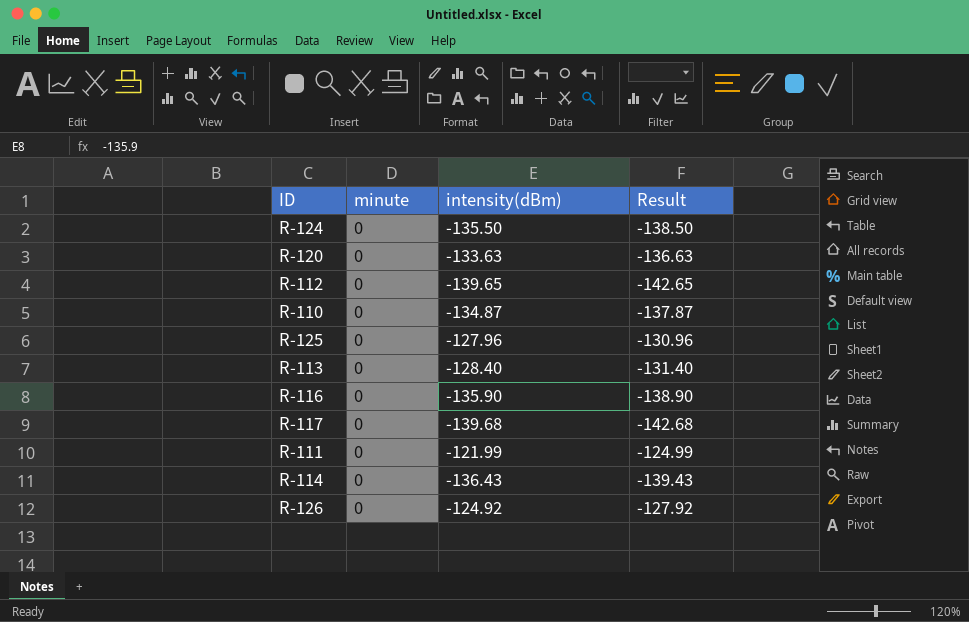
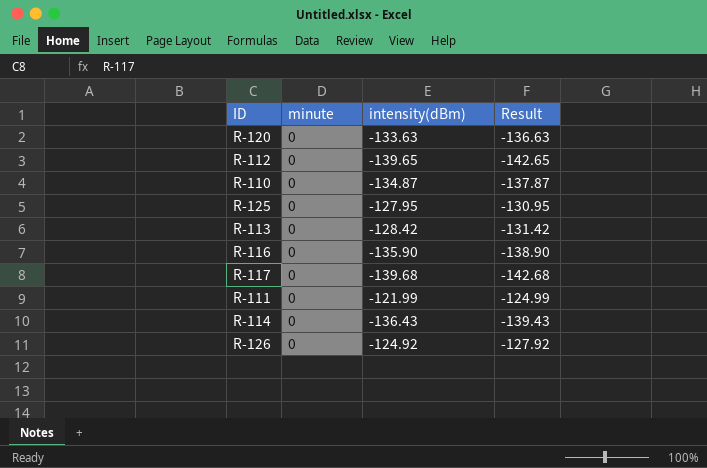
row R-124: 0 | -135.50 | -138.50 -> none
R-125 | intensity(dBm): -127.96 -> -127.95
R-125 | Result: -130.96 -> -130.95
R-113 | intensity(dBm): -128.40 -> -128.42
R-113 | Result: -131.40 -> -131.42

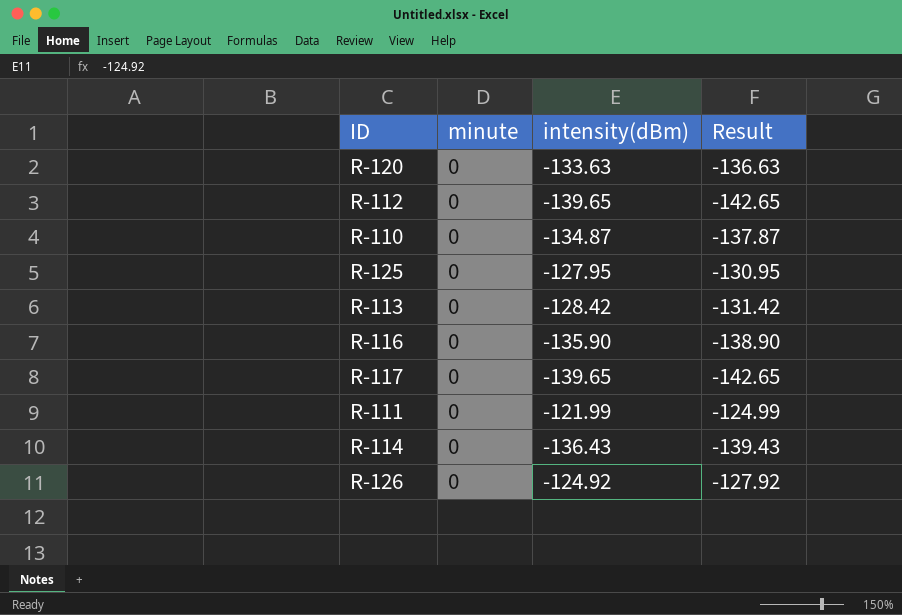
R-117 | intensity(dBm): -139.68 -> -139.65
R-117 | Result: -142.68 -> -142.65

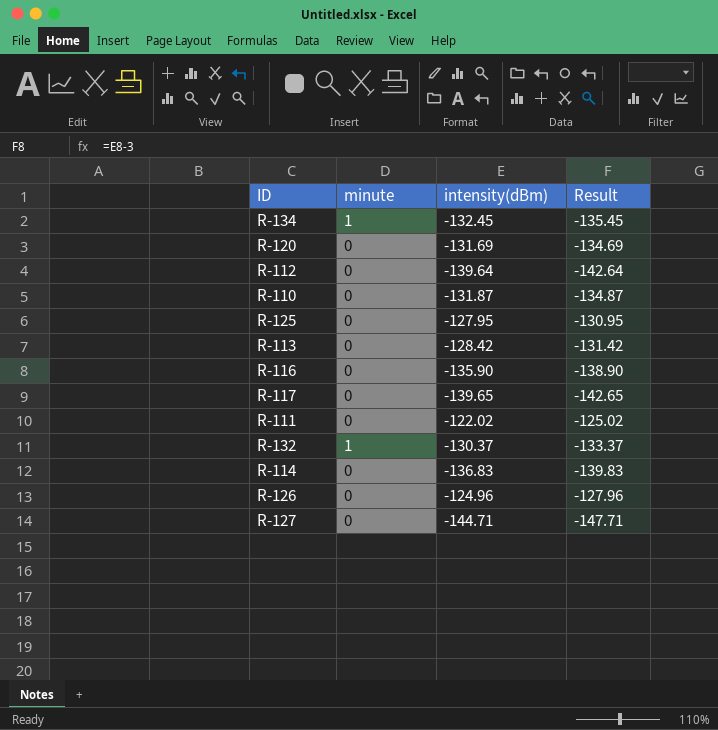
row R-134: none -> 1 | -132.45 | -135.45
R-120 | intensity(dBm): -133.63 -> -131.69
R-120 | Result: -136.63 -> -134.69
R-112 | intensity(dBm): -139.65 -> -139.64
R-112 | Result: -142.65 -> -142.64
R-110 | intensity(dBm): -134.87 -> -131.87
R-110 | Result: -137.87 -> -134.87
R-111 | intensity(dBm): -121.99 -> -122.02
R-111 | Result: -124.99 -> -125.02
row R-132: none -> 1 | -130.37 | -133.37
R-114 | intensity(dBm): -136.43 -> -136.83
R-114 | Result: -139.43 -> -139.83
R-126 | intensity(dBm): -124.92 -> -124.96
R-126 | Result: -127.92 -> -127.96
row R-127: none -> 0 | -144.71 | -147.71

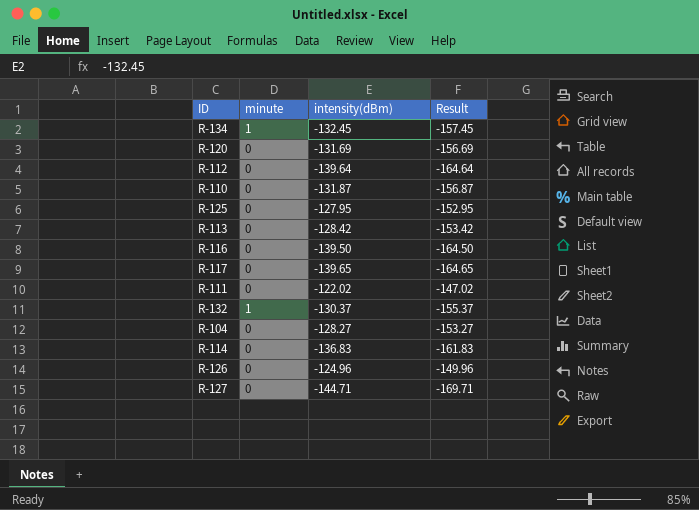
column Result | formula: [intensity(dBm)] - 3 -> [intensity(dBm)] - 25
R-116 | intensity(dBm): -135.90 -> -139.50
row R-104: none -> 0 | -128.27 | -153.27

